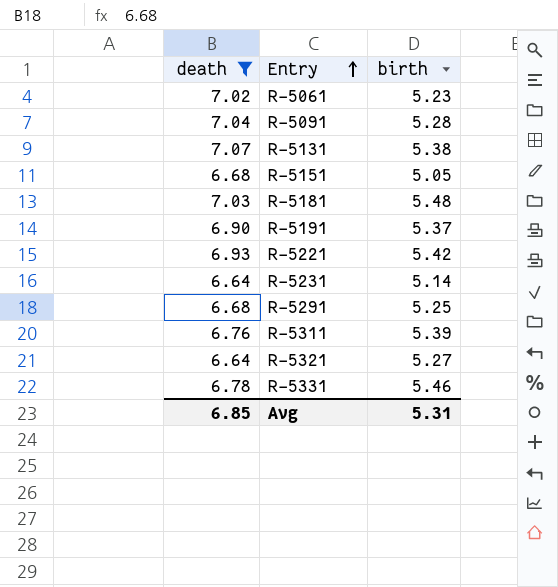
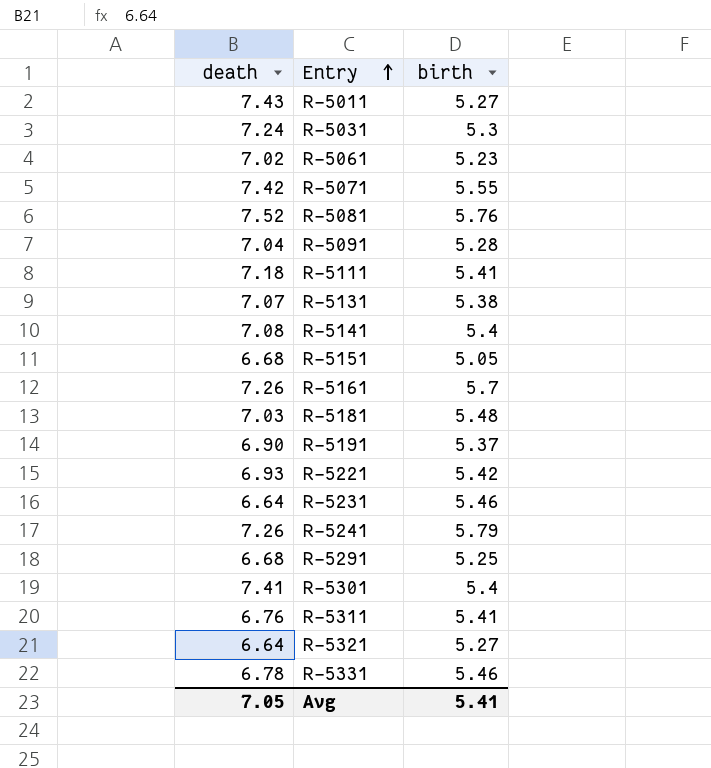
filter: death <= 7.07 -> none
R-5231 | birth: 5.14 -> 5.46
R-5311 | birth: 5.39 -> 5.41
Avg | death: 6.85 -> 7.05
Avg | birth: 5.31 -> 5.41

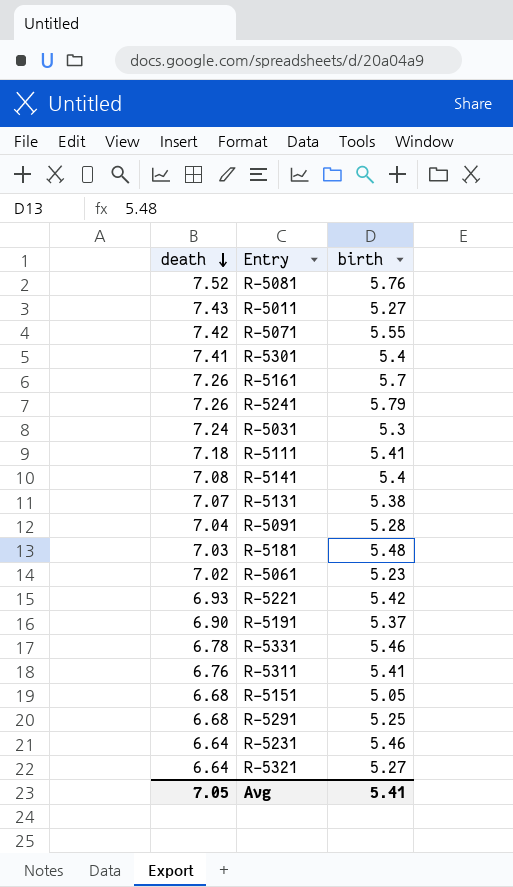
row order: Entry ascending -> death descending

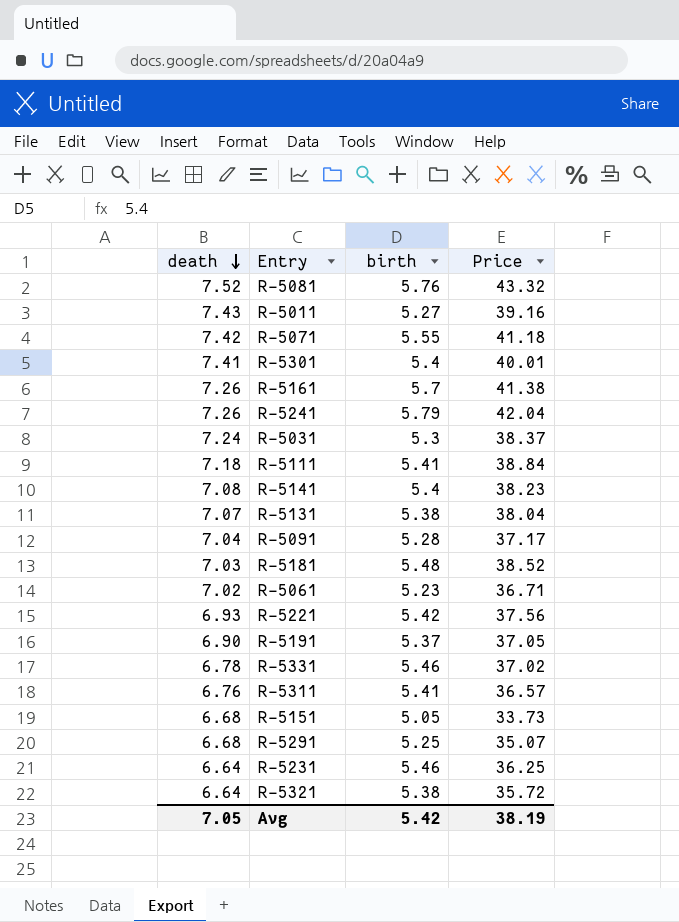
column Price | formula: none -> [death] * [birth]
R-5321 | birth: 5.27 -> 5.38
Avg | birth: 5.41 -> 5.42

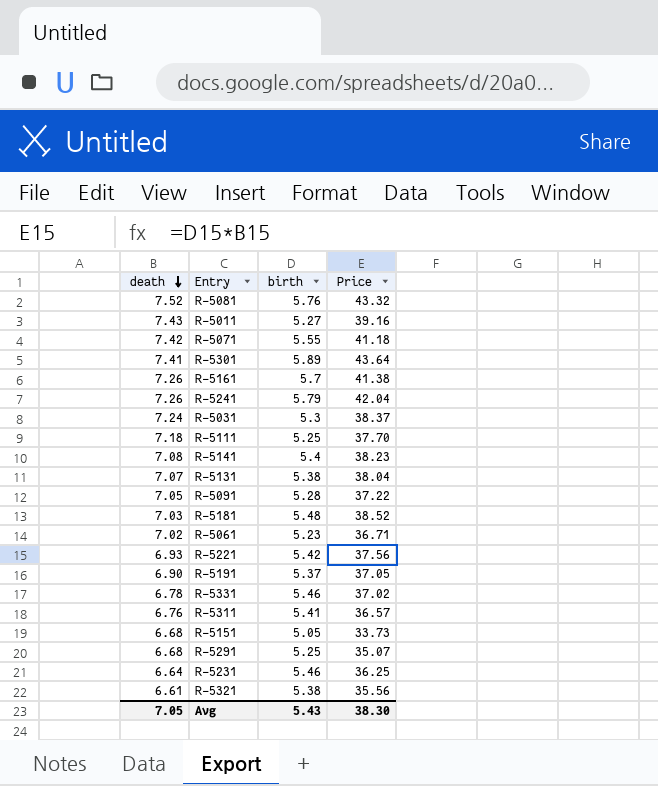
R-5301 | birth: 5.4 -> 5.89
R-5301 | Price: 40.01 -> 43.64
R-5111 | birth: 5.41 -> 5.25
R-5111 | Price: 38.84 -> 37.70
R-5091 | death: 7.04 -> 7.05
R-5091 | Price: 37.17 -> 37.22
R-5321 | death: 6.64 -> 6.61
R-5321 | Price: 35.72 -> 35.56
Avg | birth: 5.42 -> 5.43
Avg | Price: 38.19 -> 38.30

